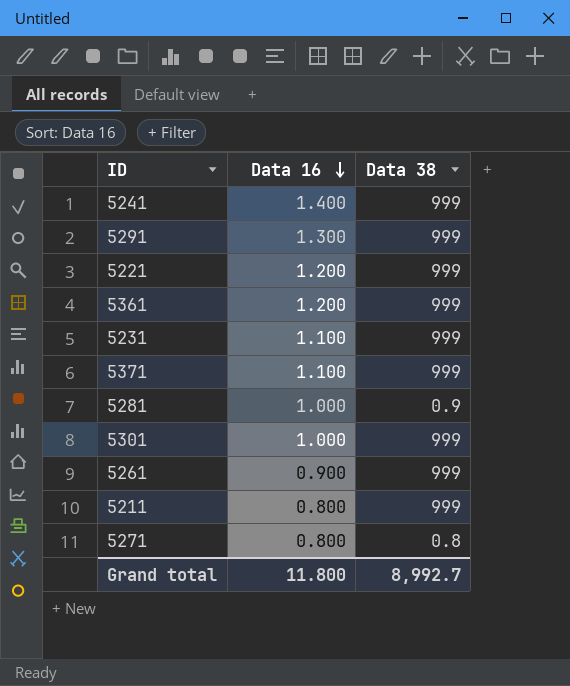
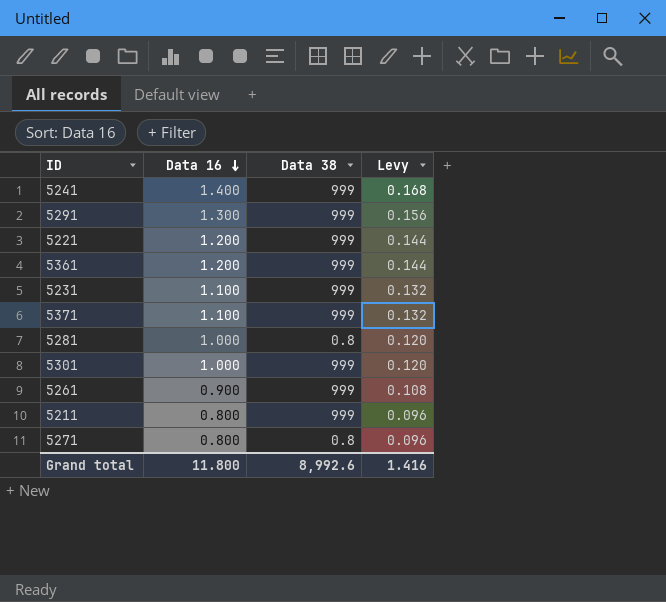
column Levy | formula: none -> [Data 16] * 0.12
5281 | Data 38: 0.9 -> 0.8
Grand total | Data 38: 8,992.7 -> 8,992.6

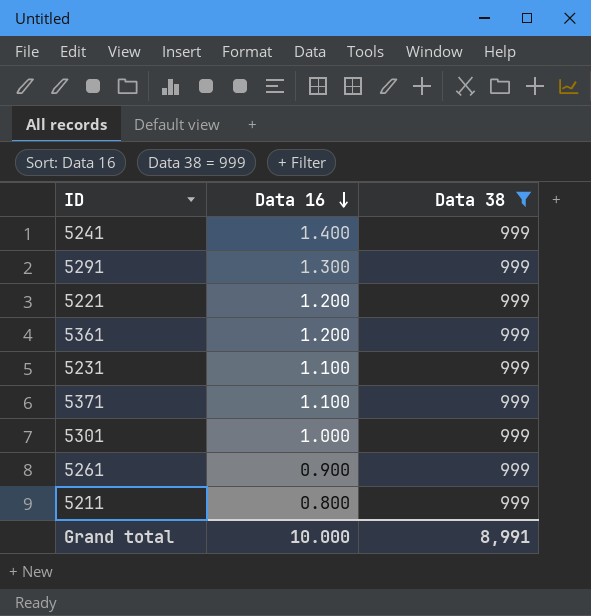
filter: none -> Data 38 = 999
column Levy | formula: [Data 16] * 0.12 -> none
Grand total | Data 16: 11.800 -> 10.000
Grand total | Data 38: 8,992.6 -> 8,991

